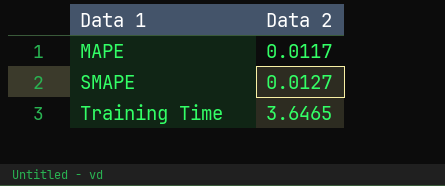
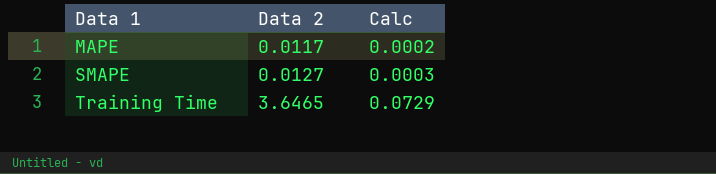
column Calc | formula: none -> [Data 2] * 0.02

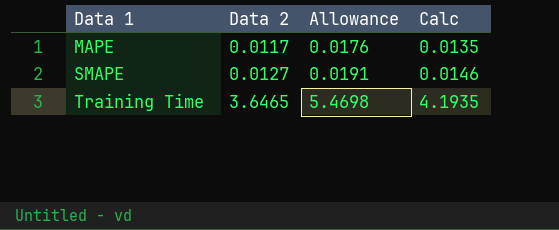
column Allowance | formula: none -> [Data 2] * 1.5
column Calc | formula: [Data 2] * 0.02 -> [Data 2] * 1.15

